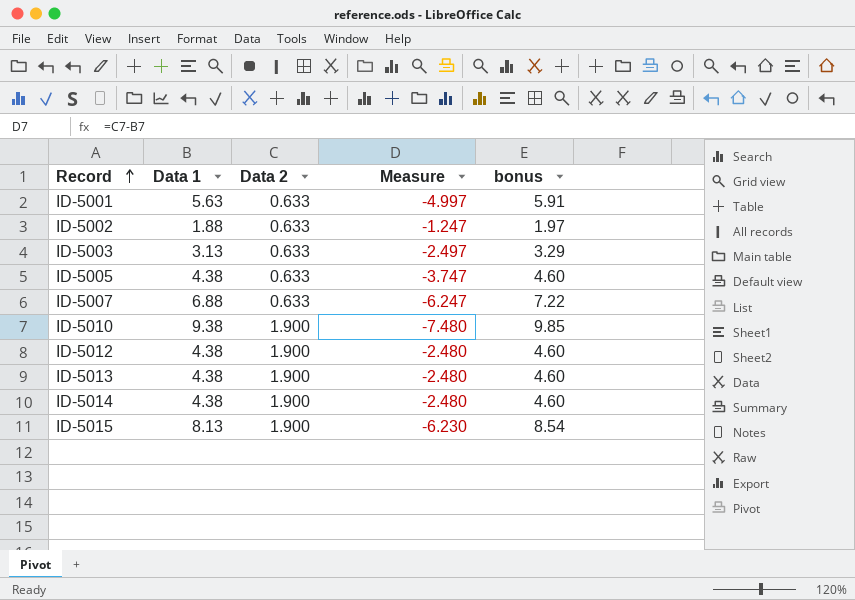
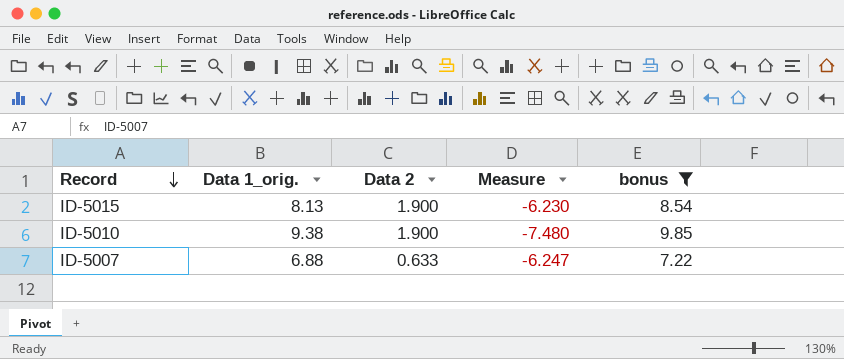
filter: none -> bonus >= 7.22
row order: Record ascending -> Record descending
column name: Data 1 -> Data 1_orig.

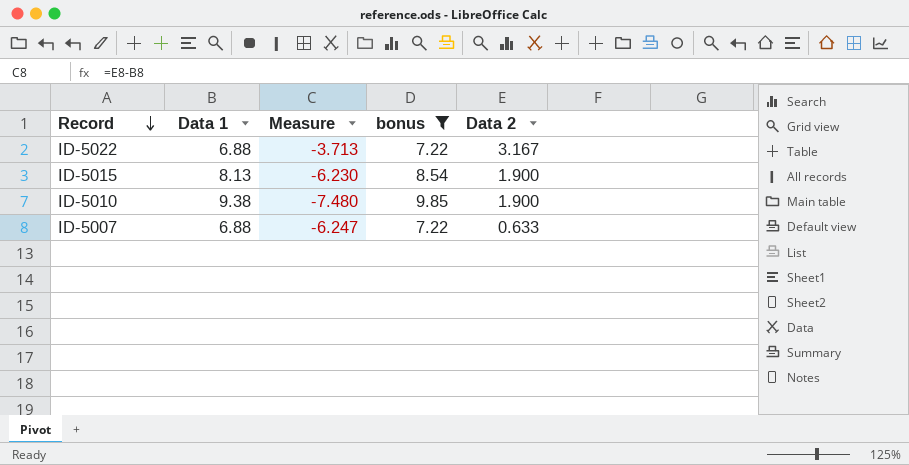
column name: Data 1_orig. -> Data 1
column Data 2 | position: 3 -> 5
row ID-5022: none -> 6.88 | -3.713 | 7.22 | 3.167

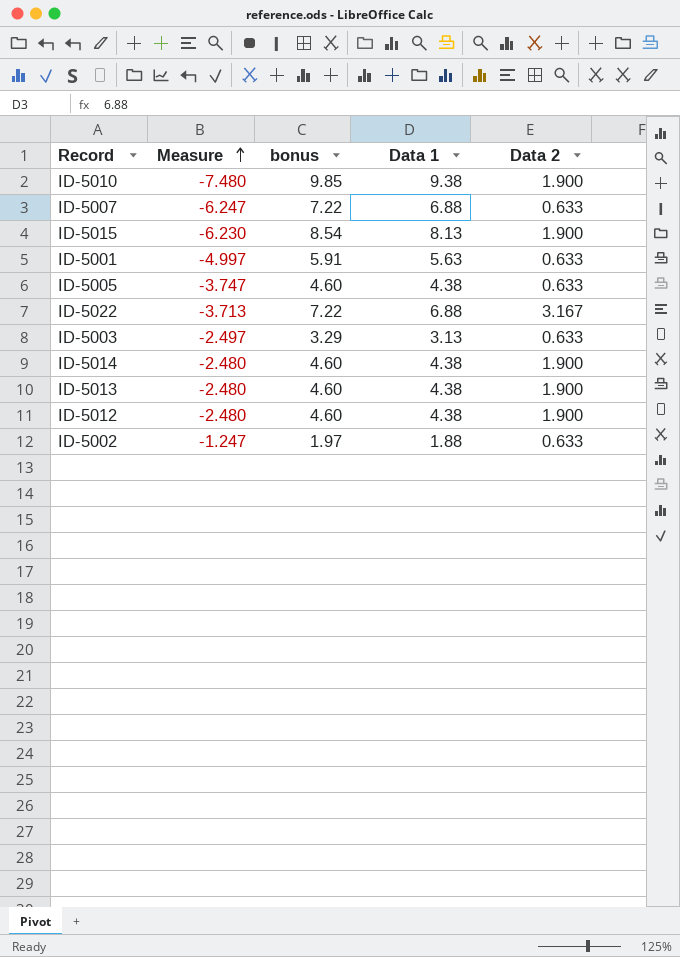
filter: bonus >= 7.22 -> none
row order: Record descending -> Measure ascending
column Data 1 | position: 2 -> 4

